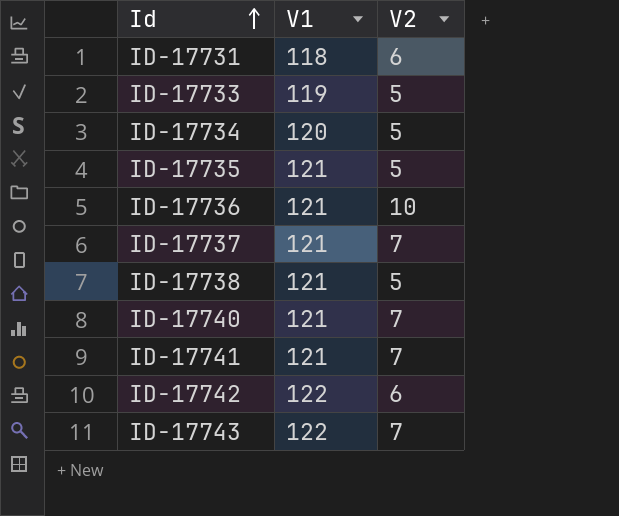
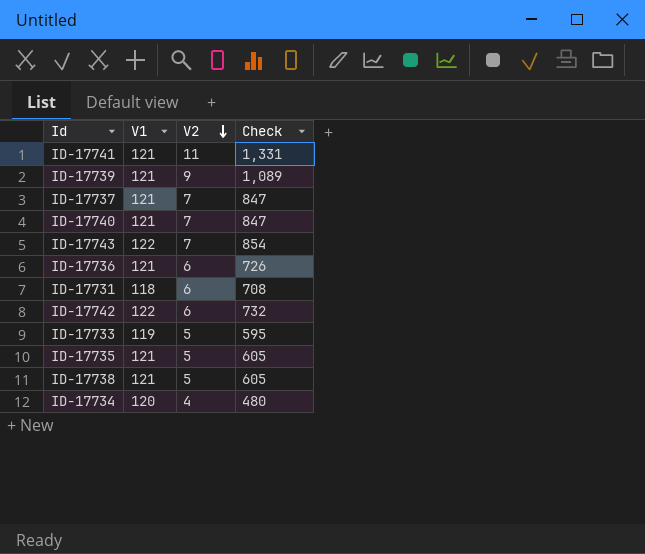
row order: Id ascending -> V2 descending
column Check | formula: none -> [V1] * [V2]
ID-17741 | V2: 7 -> 11
row ID-17739: none -> 121 | 9 | 1,089
ID-17736 | V2: 10 -> 6
ID-17734 | V2: 5 -> 4

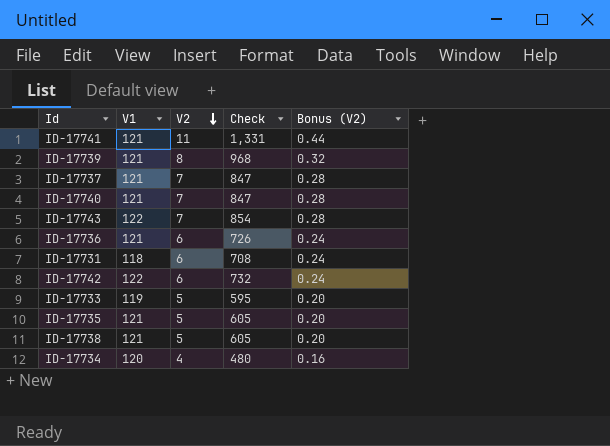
column Bonus (V2) | formula: none -> [V2] * 0.04
ID-17739 | V2: 9 -> 8
ID-17739 | Check: 1,089 -> 968

